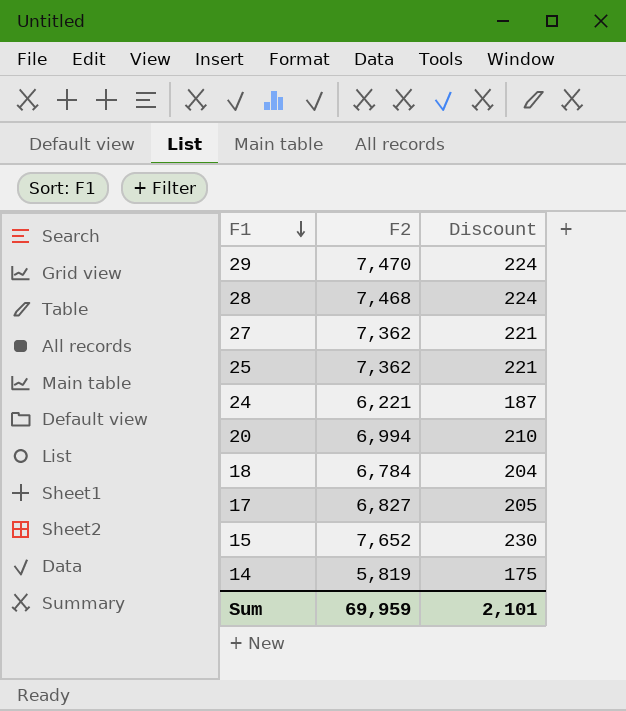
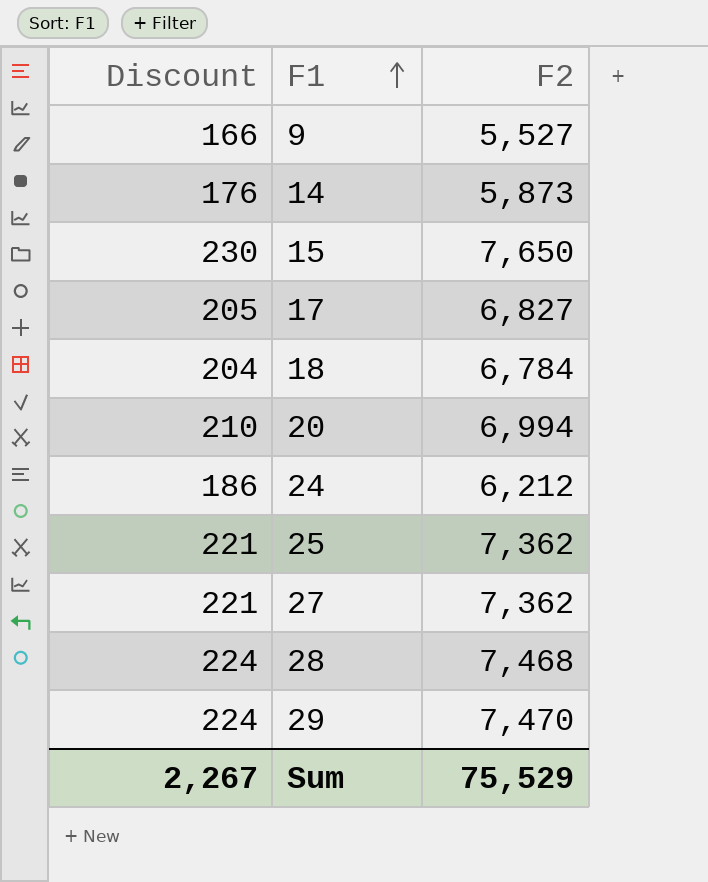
row order: F1 descending -> F1 ascending
column Discount | position: 3 -> 1
row 9: none -> 166 | 5,527
14 | Discount: 175 -> 176
14 | F2: 5,819 -> 5,873
15 | F2: 7,652 -> 7,650
24 | Discount: 187 -> 186
24 | F2: 6,221 -> 6,212
Sum | Discount: 2,101 -> 2,267
Sum | F2: 69,959 -> 75,529

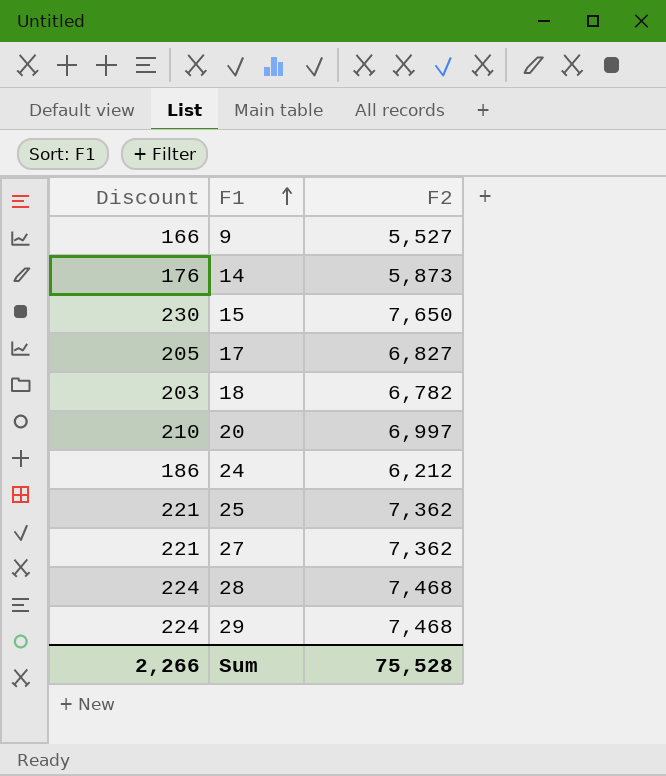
18 | Discount: 204 -> 203
18 | F2: 6,784 -> 6,782
20 | F2: 6,994 -> 6,997
29 | F2: 7,470 -> 7,468
Sum | Discount: 2,267 -> 2,266
Sum | F2: 75,529 -> 75,528

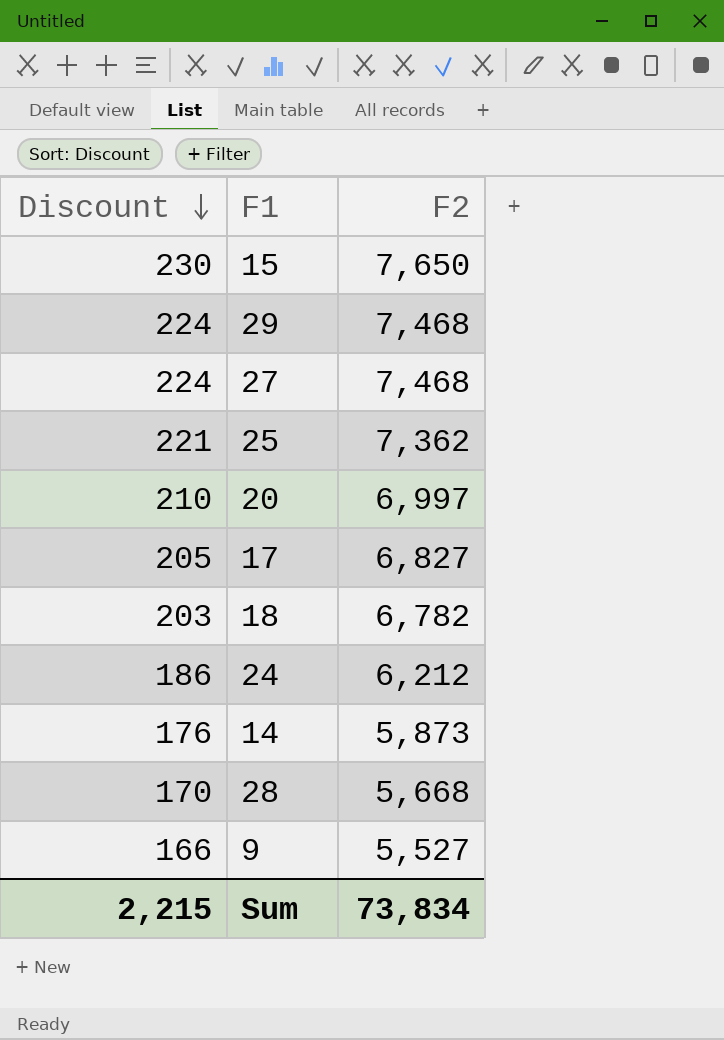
row order: F1 ascending -> Discount descending
27 | Discount: 221 -> 224
27 | F2: 7,362 -> 7,468
28 | Discount: 224 -> 170
28 | F2: 7,468 -> 5,668
Sum | Discount: 2,266 -> 2,215
Sum | F2: 75,528 -> 73,834

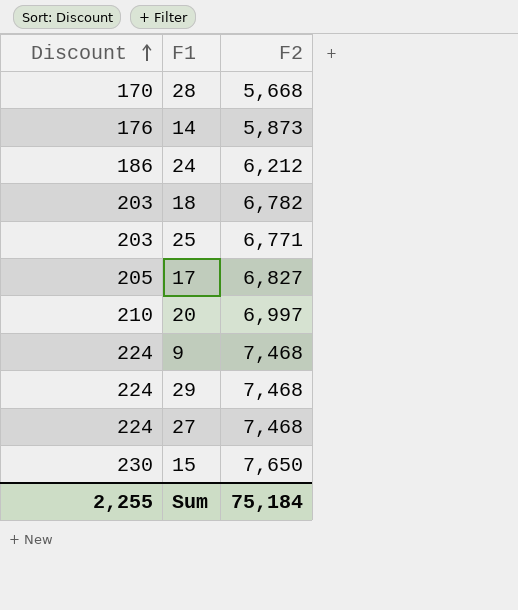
row order: Discount descending -> Discount ascending
25 | Discount: 221 -> 203
25 | F2: 7,362 -> 6,771
9 | Discount: 166 -> 224
9 | F2: 5,527 -> 7,468
Sum | Discount: 2,215 -> 2,255
Sum | F2: 73,834 -> 75,184

